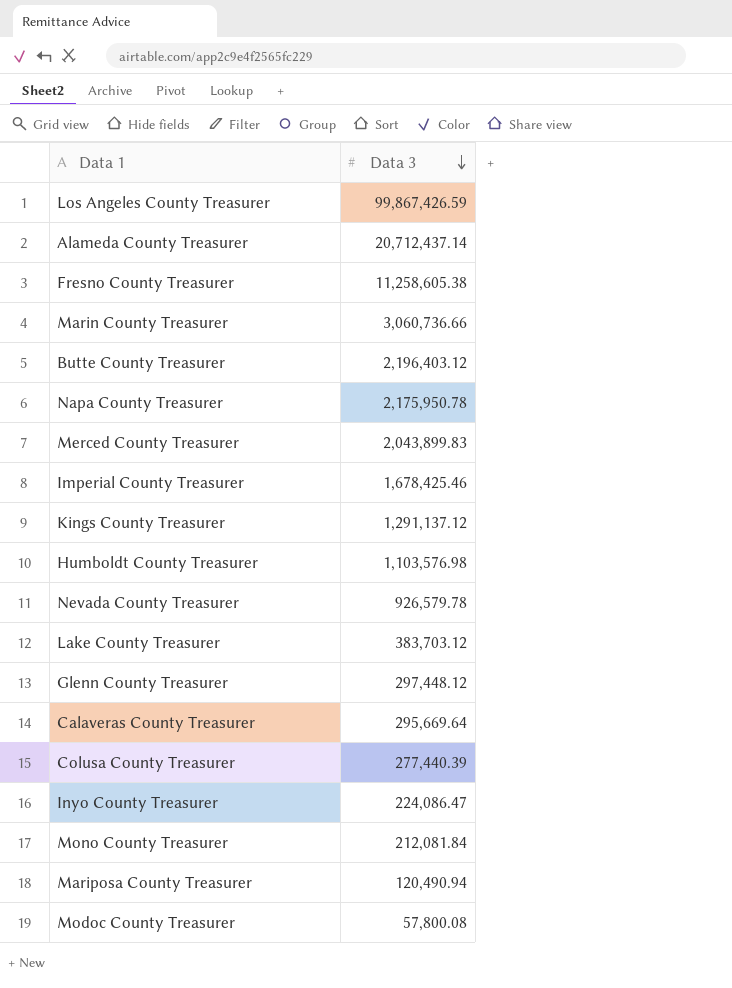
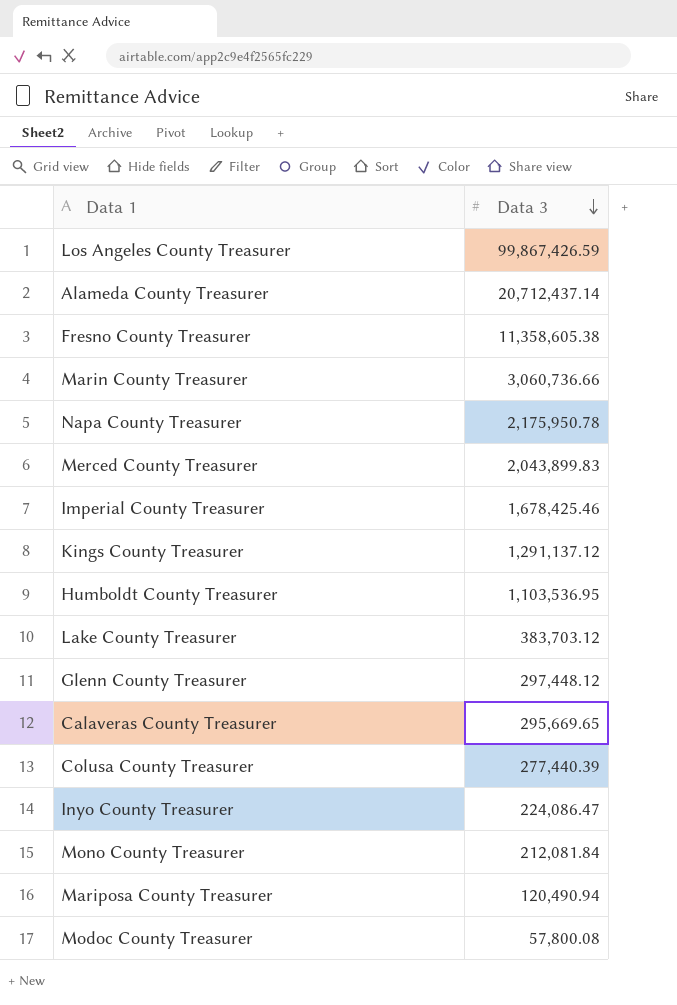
row Butte County Treasurer: 2,196,403.12 -> none
row Nevada County Treasurer: 926,579.78 -> none
Fresno County Treasurer | Data 3: 11,258,605.38 -> 11,358,605.38
Humboldt County Treasurer | Data 3: 1,103,576.98 -> 1,103,536.95
Calaveras County Treasurer | Data 3: 295,669.64 -> 295,669.65

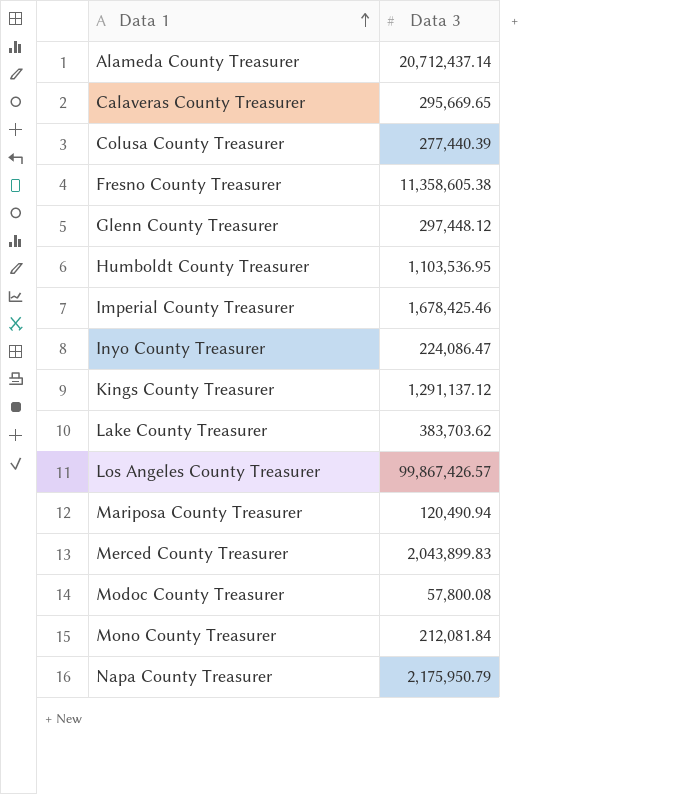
row order: Data 3 descending -> Data 1 ascending
row Marin County Treasurer: 3,060,736.66 -> none
Lake County Treasurer | Data 3: 383,703.12 -> 383,703.62
Los Angeles County Treasurer | Data 3: 99,867,426.59 -> 99,867,426.57
Napa County Treasurer | Data 3: 2,175,950.78 -> 2,175,950.79

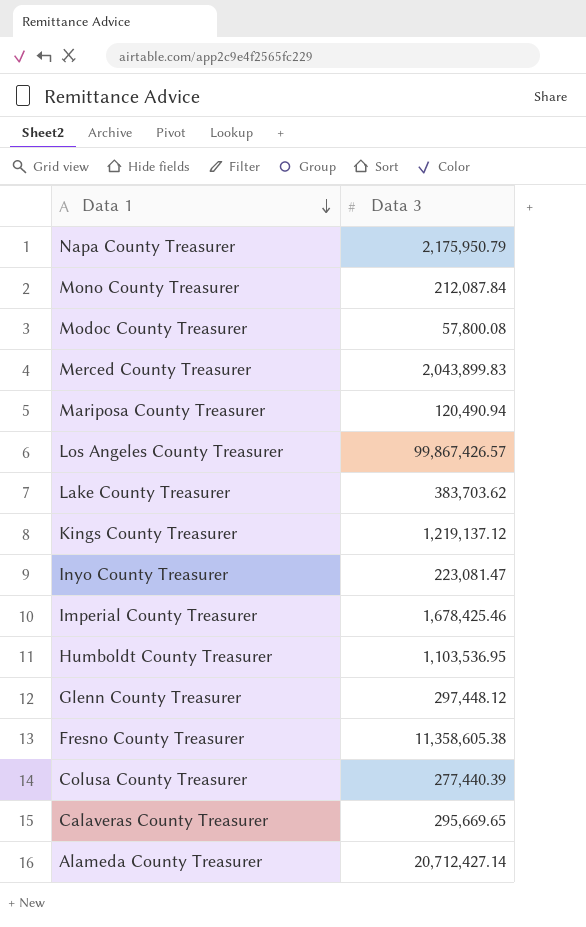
row order: Data 1 ascending -> Data 1 descending
Mono County Treasurer | Data 3: 212,081.84 -> 212,087.84
Kings County Treasurer | Data 3: 1,291,137.12 -> 1,219,137.12
Inyo County Treasurer | Data 3: 224,086.47 -> 223,081.47
Alameda County Treasurer | Data 3: 20,712,437.14 -> 20,712,427.14

